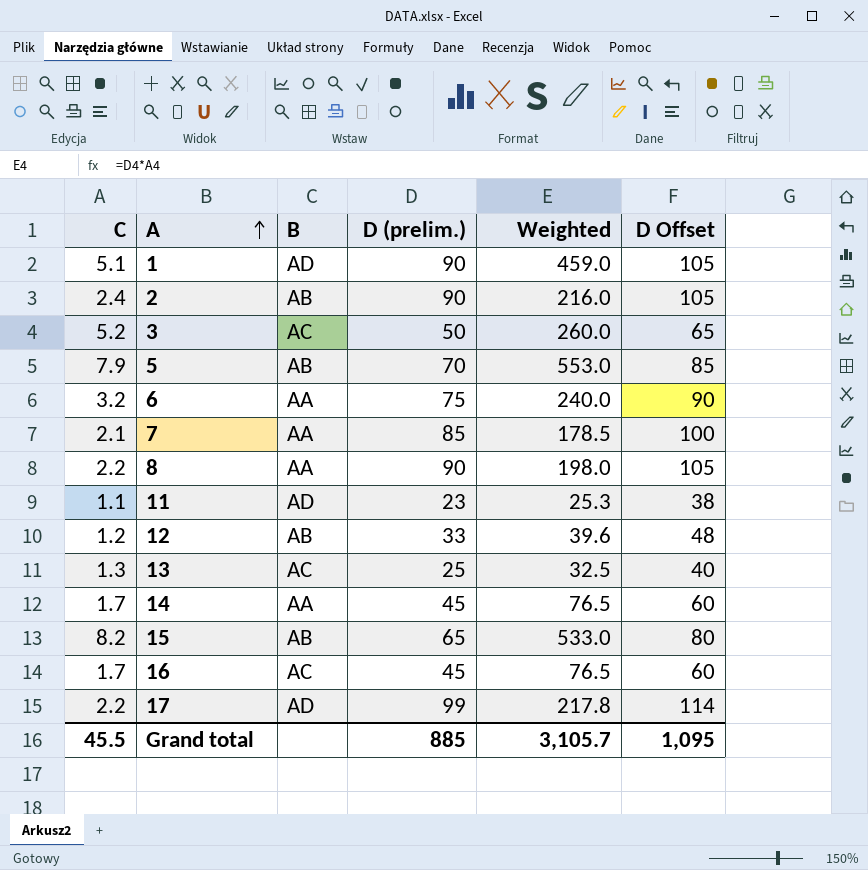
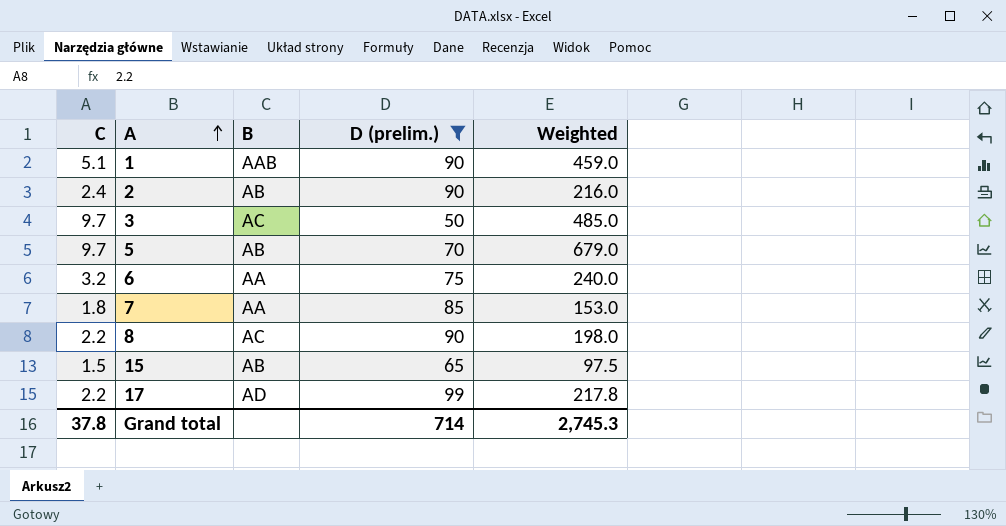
filter: none -> D (prelim.) >= 50
column D Offset | formula: [D (prelim.)] + 15 -> none
1 | B: AD -> AAB
3 | C: 5.2 -> 9.7
3 | Weighted: 260.0 -> 485.0
5 | C: 7.9 -> 9.7
5 | Weighted: 553.0 -> 679.0
7 | C: 2.1 -> 1.8
7 | Weighted: 178.5 -> 153.0
8 | B: AA -> AC
15 | C: 8.2 -> 1.5
15 | Weighted: 533.0 -> 97.5
Grand total | C: 45.5 -> 37.8
Grand total | D (prelim.): 885 -> 714
Grand total | Weighted: 3,105.7 -> 2,745.3

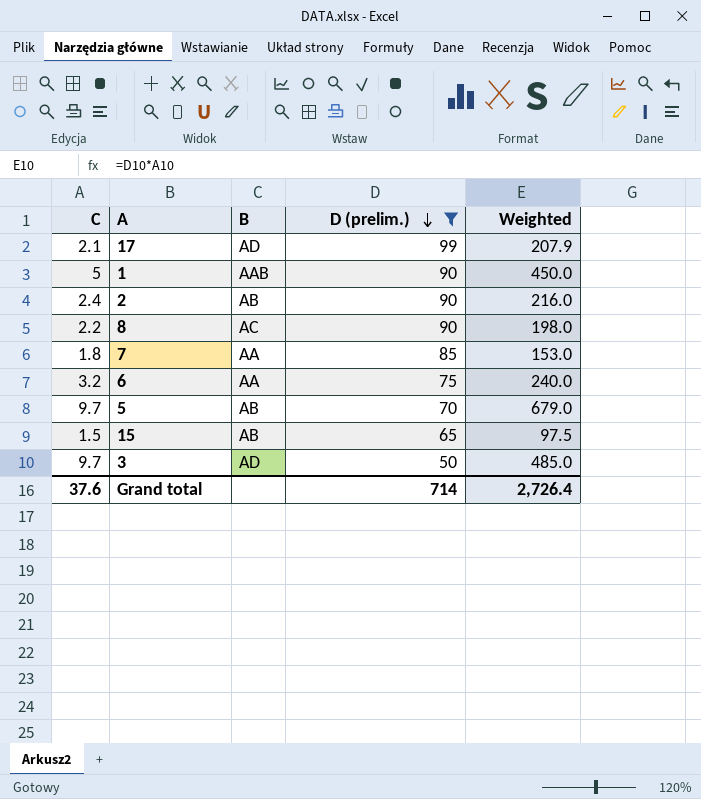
row order: A ascending -> D (prelim.) descending
17 | C: 2.2 -> 2.1
17 | Weighted: 217.8 -> 207.9
1 | C: 5.1 -> 5
1 | Weighted: 459.0 -> 450.0
3 | B: AC -> AD
Grand total | C: 37.8 -> 37.6
Grand total | Weighted: 2,745.3 -> 2,726.4

